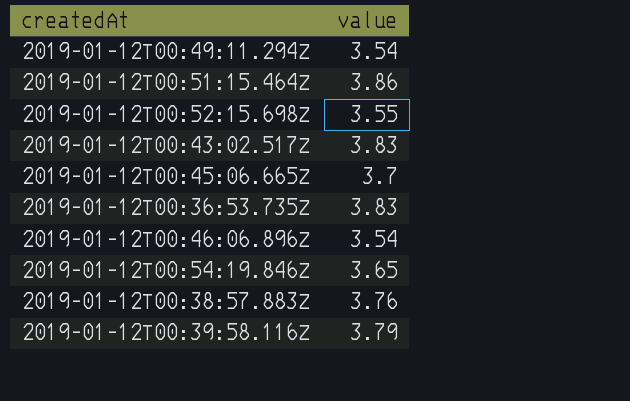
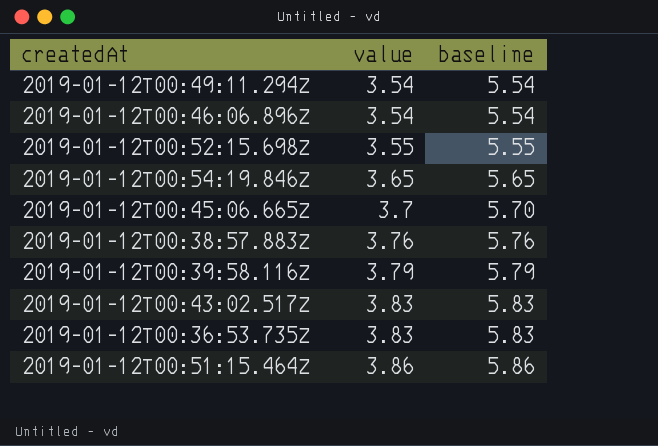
row order: none -> value ascending
column baseline | formula: none -> [value] + 2

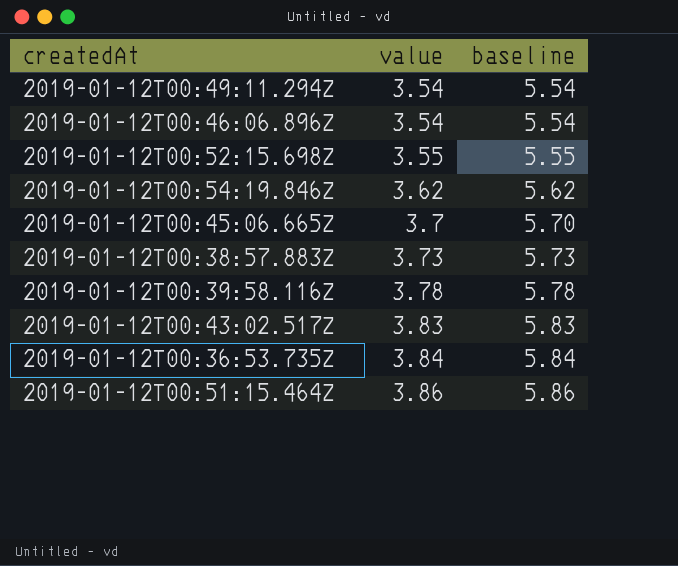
2019-01-12T00:54:19.846Z | value: 3.65 -> 3.62
2019-01-12T00:54:19.846Z | baseline: 5.65 -> 5.62
2019-01-12T00:38:57.883Z | value: 3.76 -> 3.73
2019-01-12T00:38:57.883Z | baseline: 5.76 -> 5.73
2019-01-12T00:39:58.116Z | value: 3.79 -> 3.78
2019-01-12T00:39:58.116Z | baseline: 5.79 -> 5.78
2019-01-12T00:36:53.735Z | value: 3.83 -> 3.84
2019-01-12T00:36:53.735Z | baseline: 5.83 -> 5.84

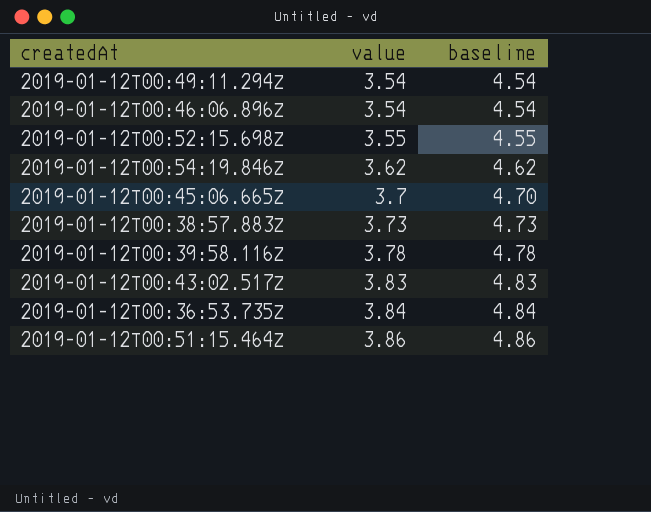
column baseline | formula: [value] + 2 -> [value] + 1

